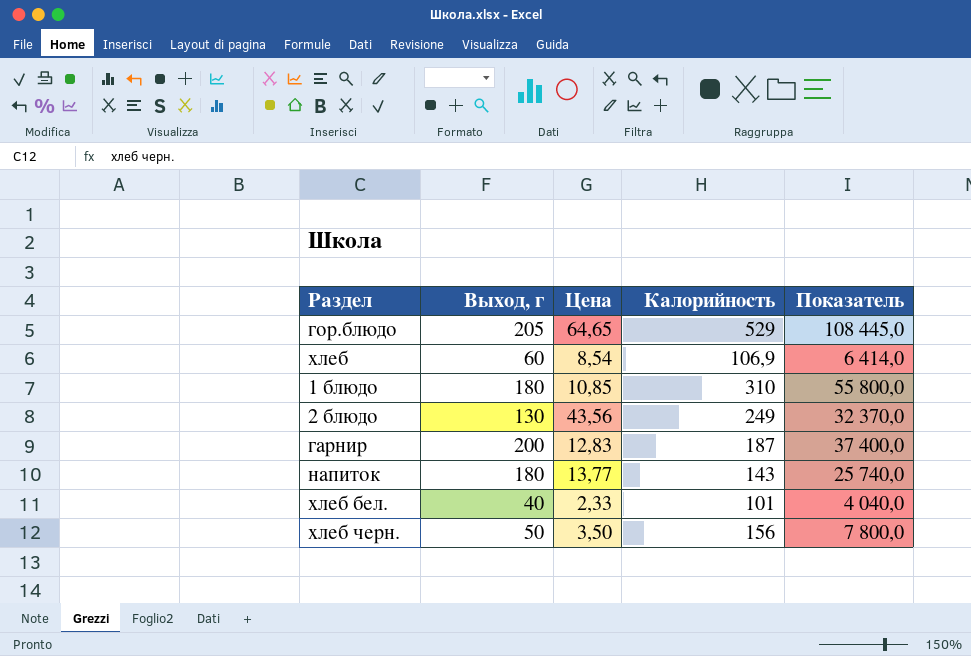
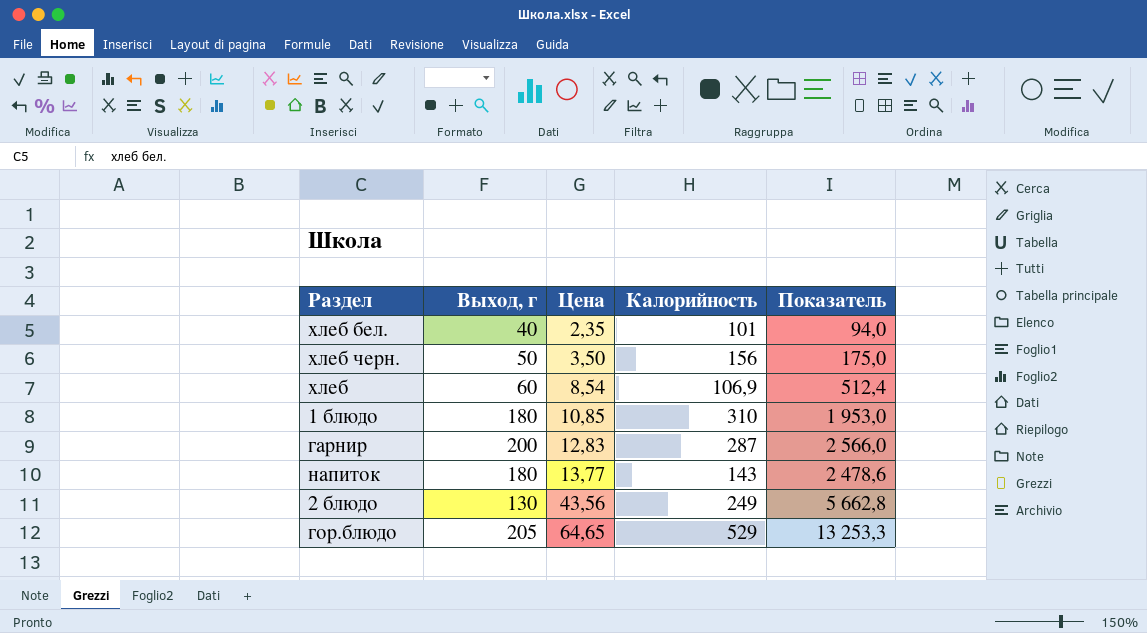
row order: none -> Цена ascending
column Показатель | formula: [Выход, г] * [Калорийность] -> [Выход, г] * [Цена]
хлеб бел. | Цена: 2,33 -> 2,35
гарнир | Калорийность: 187 -> 287

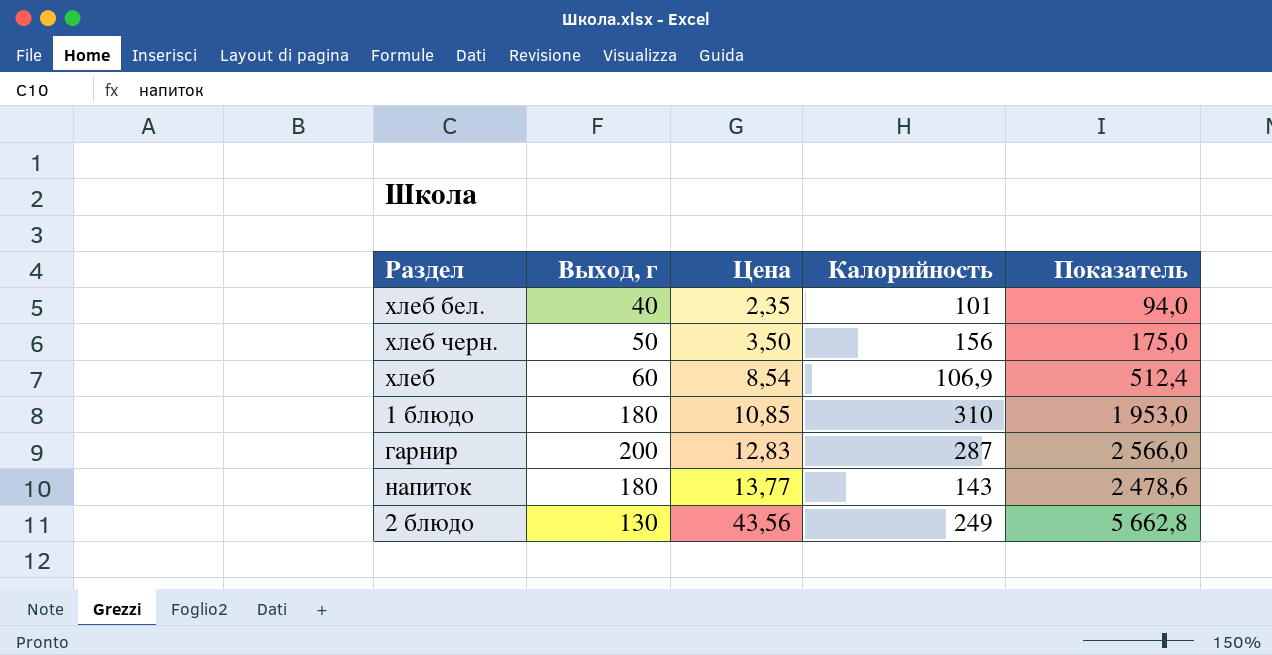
row гор.блюдо: 205 | 64,65 | 529 | 13 253,3 -> none

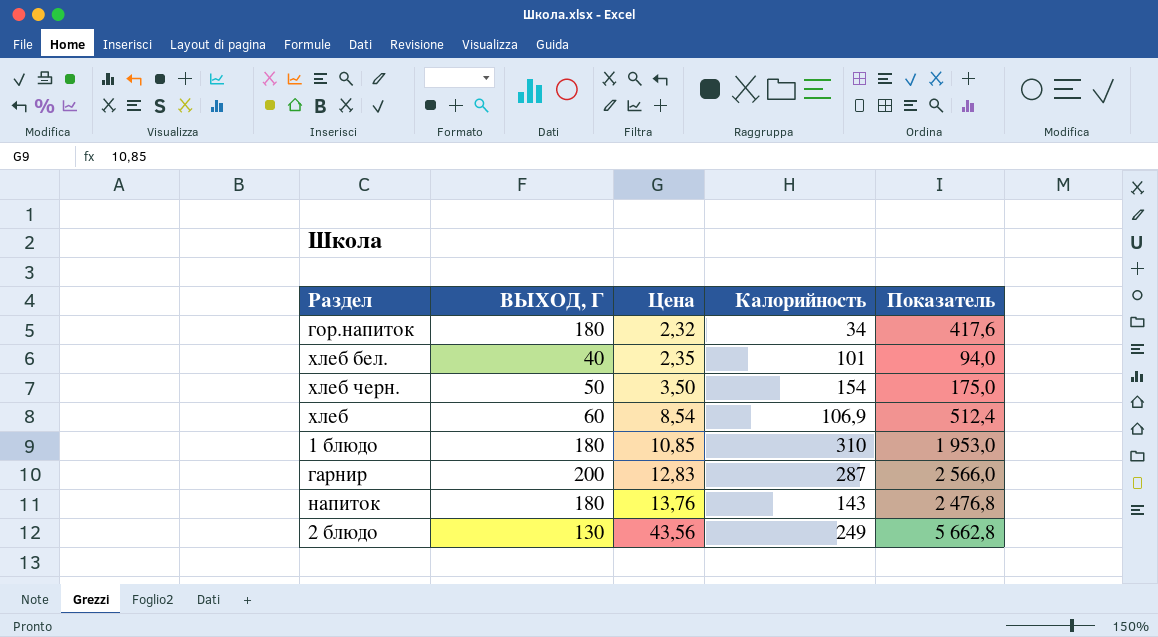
column name: Выход, г -> ВЫХОД, Г
row гор.напиток: none -> 180 | 2,32 | 34 | 417,6
хлеб черн. | Калорийность: 156 -> 154
напиток | Цена: 13,77 -> 13,76
напиток | Показатель: 2 478,6 -> 2 476,8

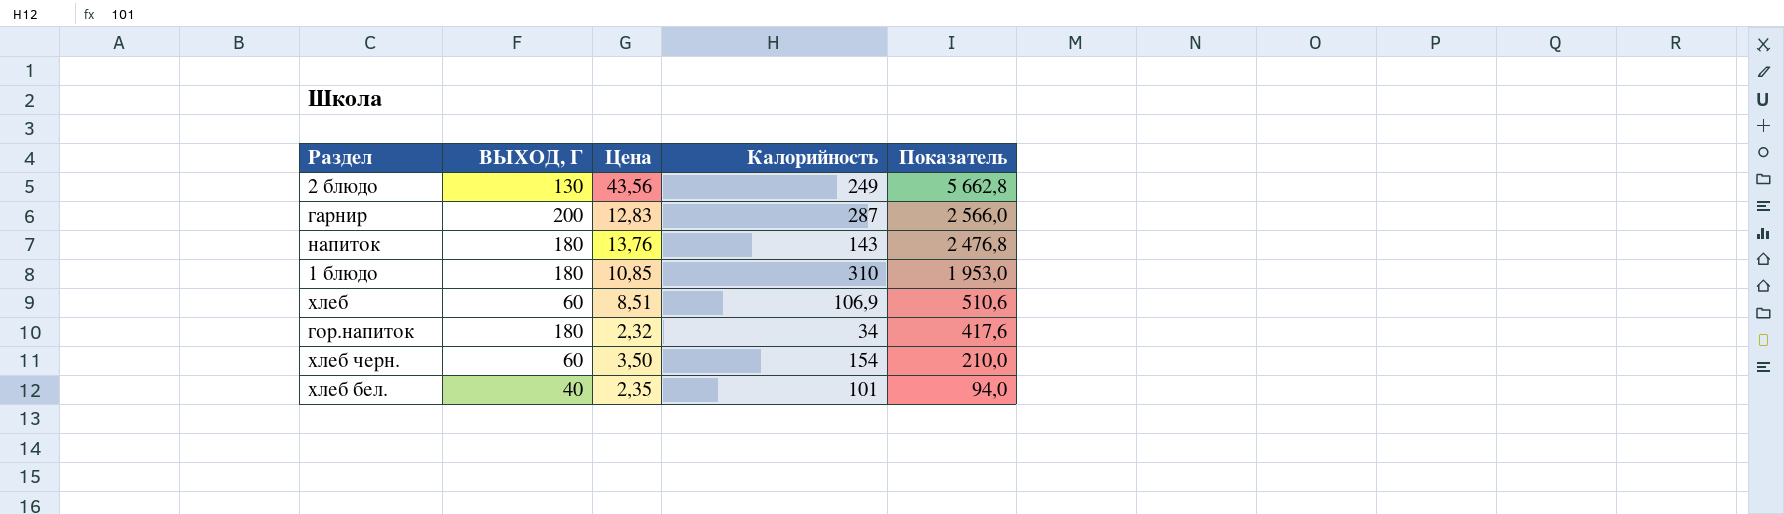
row order: Цена ascending -> Показатель descending
хлеб | Цена: 8,54 -> 8,51
хлеб | Показатель: 512,4 -> 510,6
хлеб черн. | ВЫХОД, Г: 50 -> 60
хлеб черн. | Показатель: 175,0 -> 210,0

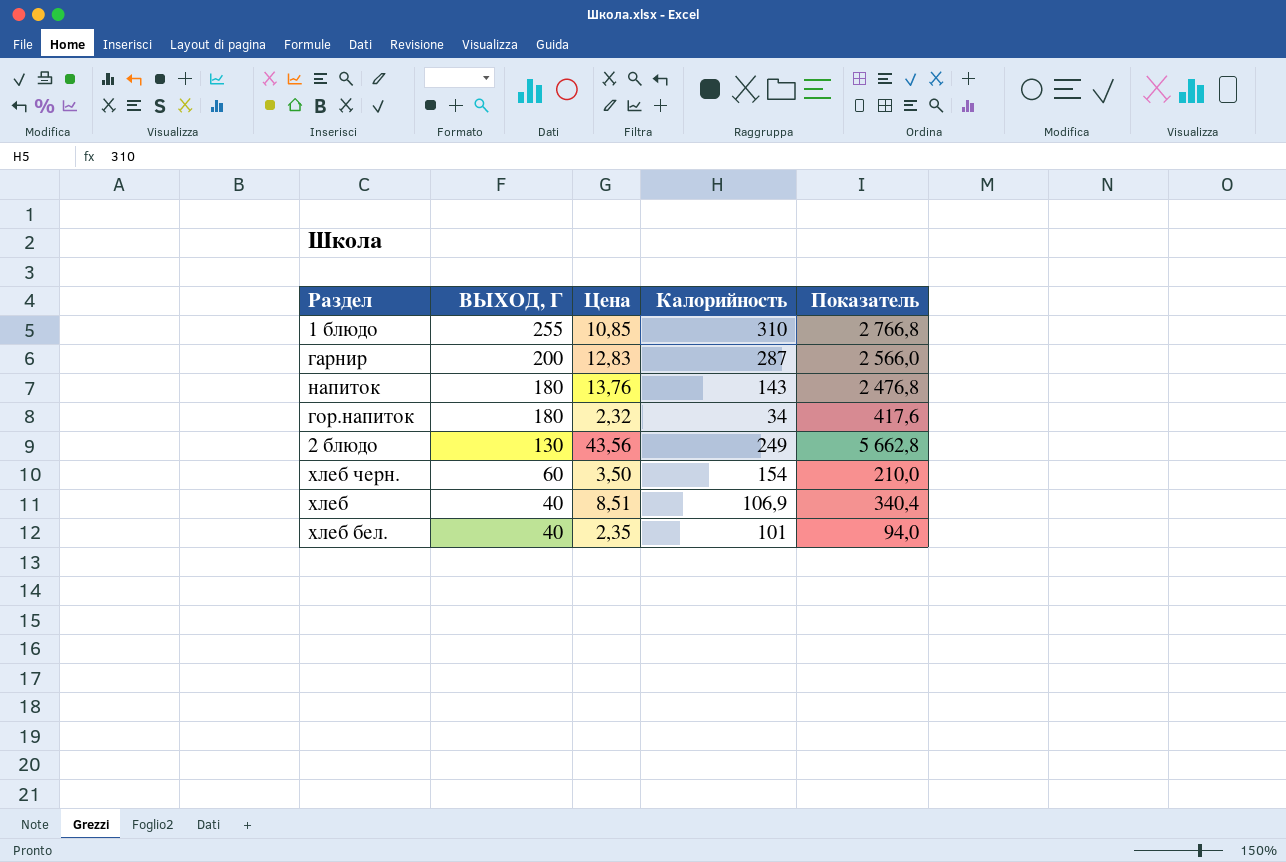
row order: Показатель descending -> ВЫХОД, Г descending
1 блюдо | ВЫХОД, Г: 180 -> 255
1 блюдо | Показатель: 1 953,0 -> 2 766,8
хлеб | ВЫХОД, Г: 60 -> 40
хлеб | Показатель: 510,6 -> 340,4

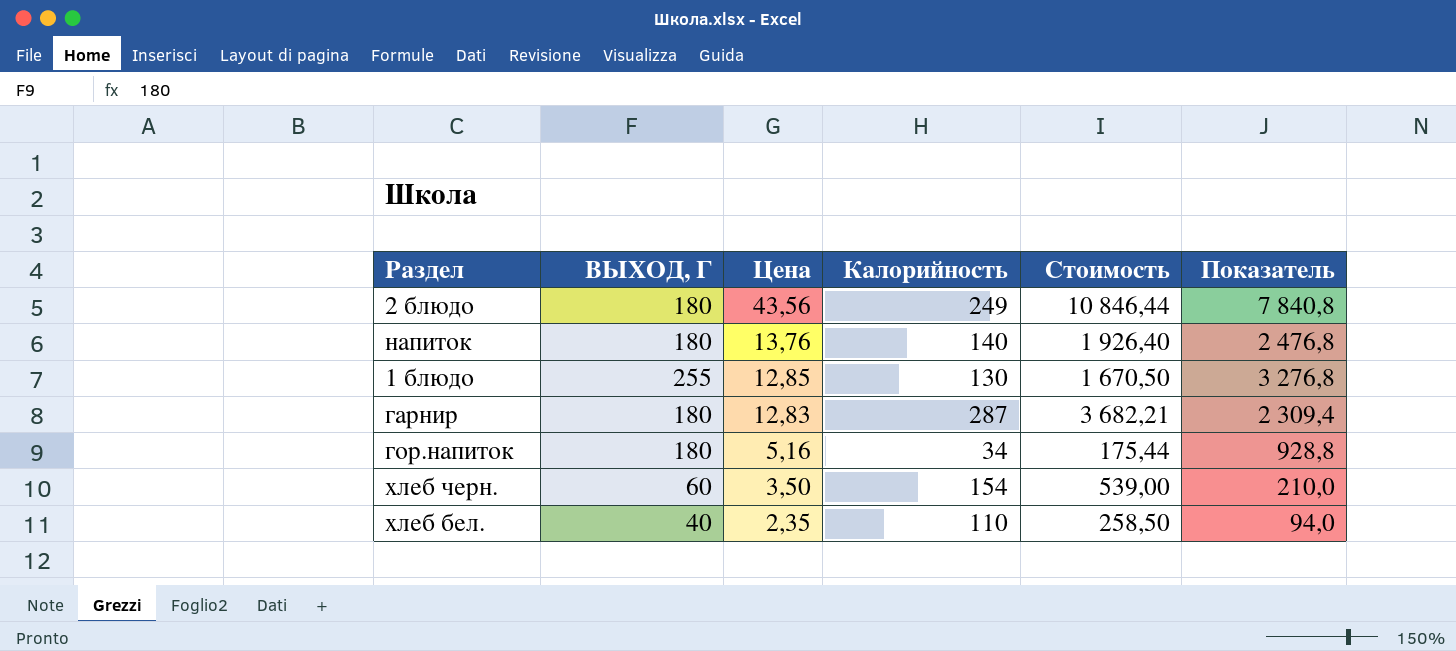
row order: ВЫХОД, Г descending -> Цена descending
column Стоимость | formula: none -> [Цена] * [Калорийность]
row хлеб: 40 | 8,51 | 106,9 | 340,4 -> none
2 блюдо | ВЫХОД, Г: 130 -> 180
2 блюдо | Показатель: 5 662,8 -> 7 840,8
напиток | Калорийность: 143 -> 140
1 блюдо | Цена: 10,85 -> 12,85
1 блюдо | Калорийность: 310 -> 130
1 блюдо | Показатель: 2 766,8 -> 3 276,8
гарнир | ВЫХОД, Г: 200 -> 180
гарнир | Показатель: 2 566,0 -> 2 309,4
гор.напиток | Цена: 2,32 -> 5,16
гор.напиток | Показатель: 417,6 -> 928,8
хлеб бел. | Калорийность: 101 -> 110

